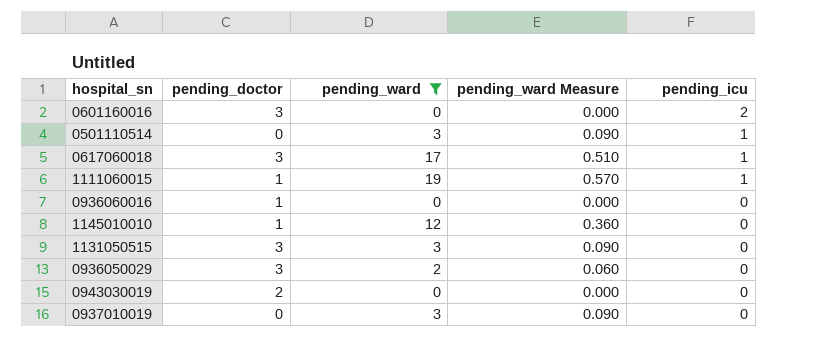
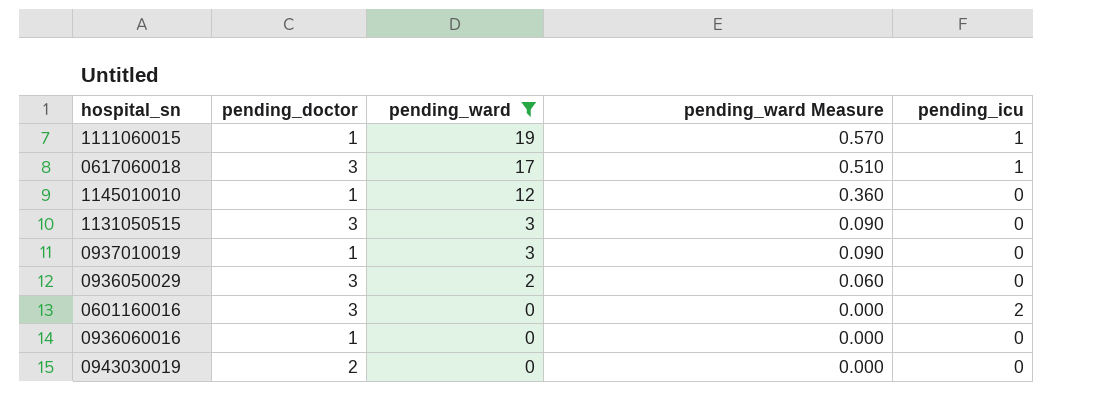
row order: pending_icu descending -> pending_ward descending
row 0501110514: 0 | 3 | 0.090 | 1 -> none
0937010019 | pending_doctor: 0 -> 1

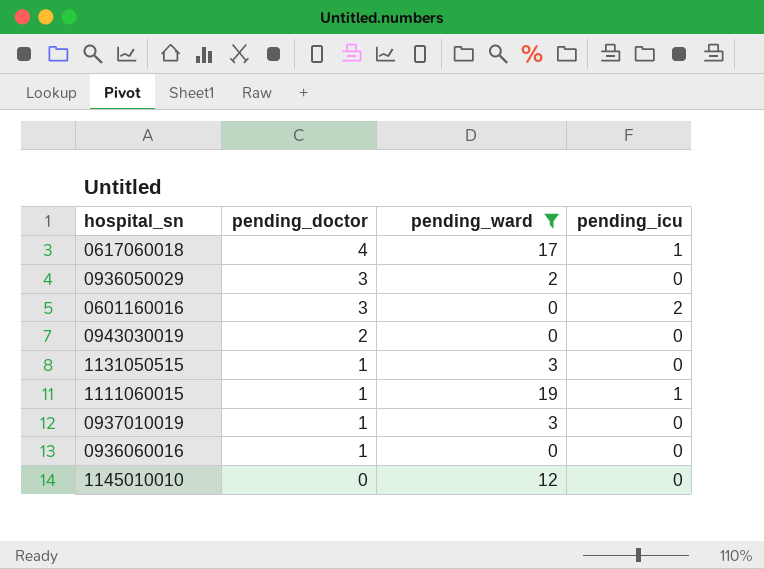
row order: pending_ward descending -> pending_doctor descending
column pending_ward Measure | formula: [pending_ward] * 0.03 -> none
0617060018 | pending_doctor: 3 -> 4
1131050515 | pending_doctor: 3 -> 1
1145010010 | pending_doctor: 1 -> 0

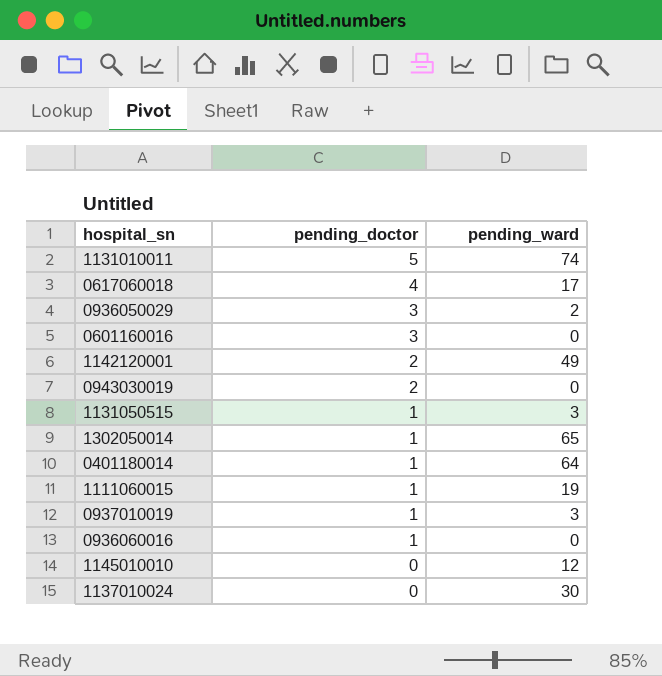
filter: pending_ward <= 19 -> none
column pending_icu | position: 4 -> none

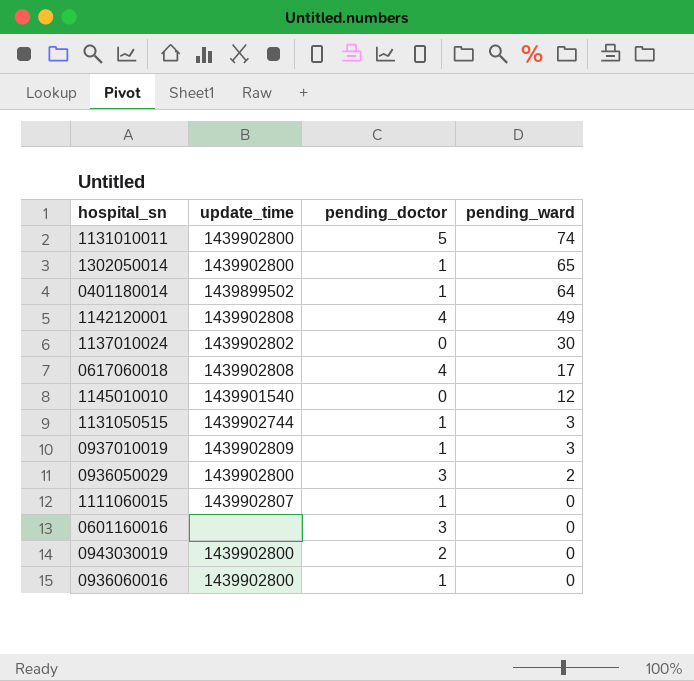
row order: pending_doctor descending -> pending_ward descending
column update_time | position: none -> 2
1142120001 | pending_doctor: 2 -> 4
1111060015 | pending_ward: 19 -> 0

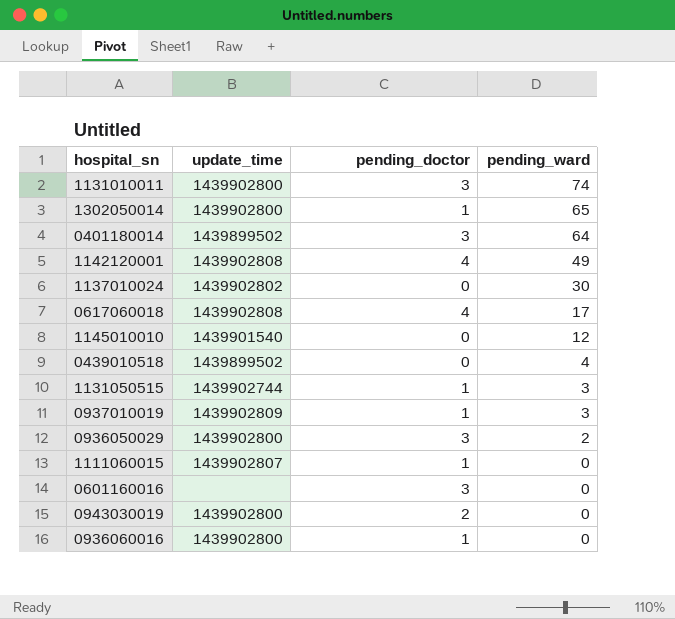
1131010011 | pending_doctor: 5 -> 3
0401180014 | pending_doctor: 1 -> 3
row 0439010518: none -> 1439899502 | 0 | 4

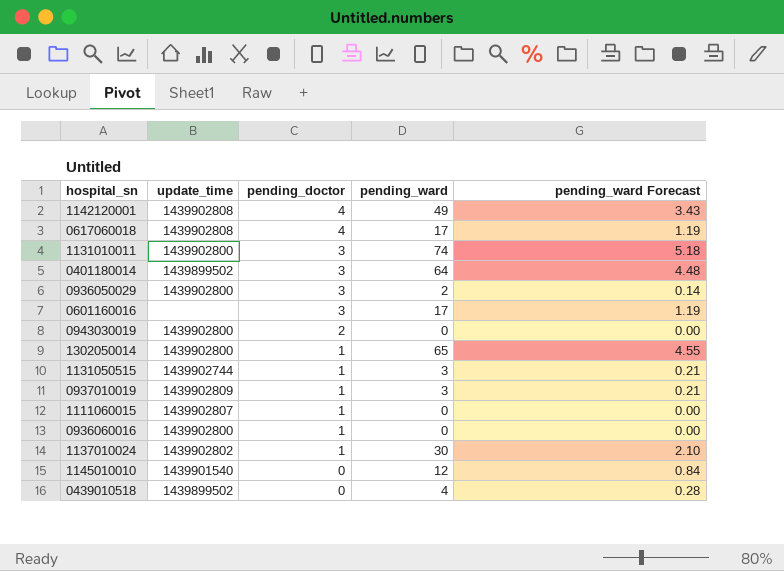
row order: pending_ward descending -> pending_doctor descending
column pending_ward Forecast | formula: none -> [pending_ward] * 0.07
0601160016 | pending_ward: 0 -> 17
1137010024 | pending_doctor: 0 -> 1

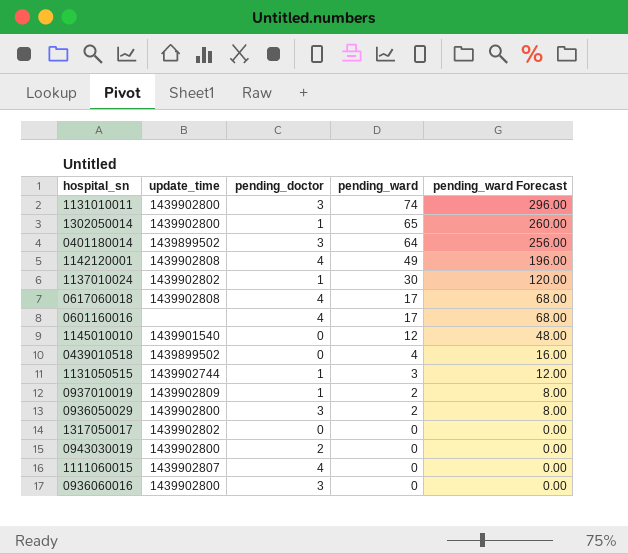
row order: pending_doctor descending -> pending_ward descending
column pending_ward Forecast | formula: [pending_ward] * 0.07 -> [pending_ward] * 4
0601160016 | pending_doctor: 3 -> 4
0937010019 | pending_ward: 3 -> 2
row 1317050017: none -> 1439902802 | 0 | 0 | 0.00
1111060015 | pending_doctor: 1 -> 4
0936060016 | pending_doctor: 1 -> 3

